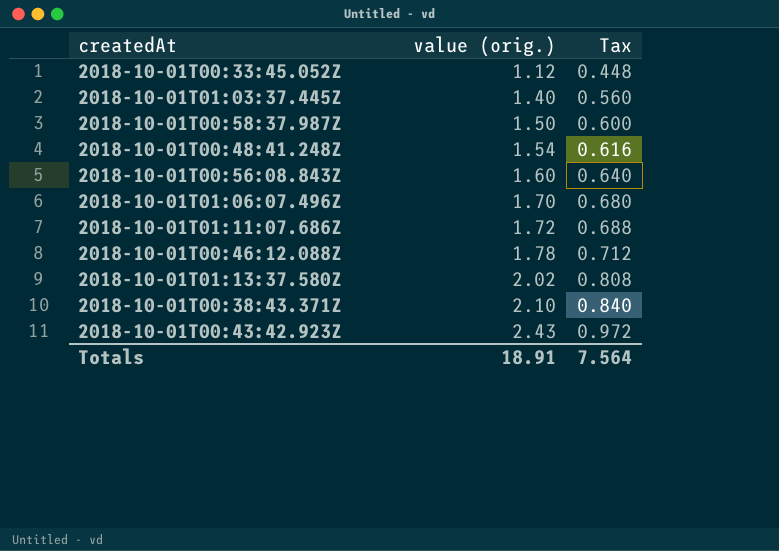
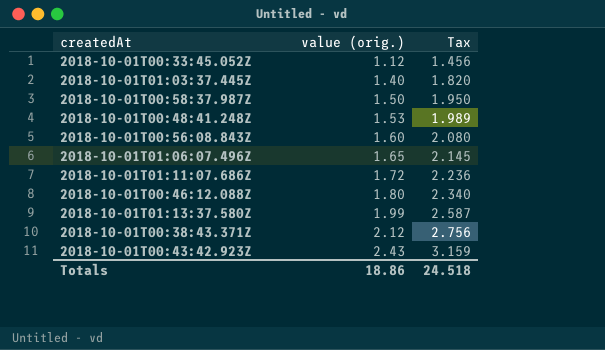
column Tax | formula: [value (orig.)] * 0.4 -> [value (orig.)] * 1.3
2018-10-01T00:48:41.248Z | value (orig.): 1.54 -> 1.53
2018-10-01T01:06:07.496Z | value (orig.): 1.70 -> 1.65
2018-10-01T00:46:12.088Z | value (orig.): 1.78 -> 1.80
2018-10-01T01:13:37.580Z | value (orig.): 2.02 -> 1.99
2018-10-01T00:38:43.371Z | value (orig.): 2.10 -> 2.12
Totals | value (orig.): 18.91 -> 18.86
Totals | Tax: 7.564 -> 24.518

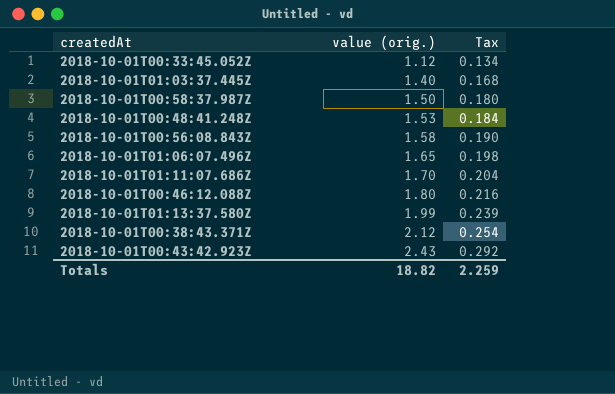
column Tax | formula: [value (orig.)] * 1.3 -> [value (orig.)] * 0.12
2018-10-01T00:56:08.843Z | value (orig.): 1.60 -> 1.58
2018-10-01T01:11:07.686Z | value (orig.): 1.72 -> 1.70
Totals | value (orig.): 18.86 -> 18.82
Totals | Tax: 24.518 -> 2.259

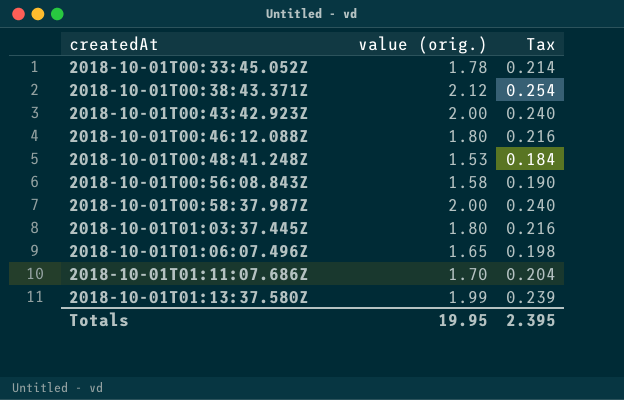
row order: value (orig.) ascending -> createdAt ascending
2018-10-01T00:33:45.052Z | value (orig.): 1.12 -> 1.78
2018-10-01T00:33:45.052Z | Tax: 0.134 -> 0.214
2018-10-01T00:43:42.923Z | value (orig.): 2.43 -> 2.00
2018-10-01T00:43:42.923Z | Tax: 0.292 -> 0.240
2018-10-01T00:58:37.987Z | value (orig.): 1.50 -> 2.00
2018-10-01T00:58:37.987Z | Tax: 0.180 -> 0.240
2018-10-01T01:03:37.445Z | value (orig.): 1.40 -> 1.80
2018-10-01T01:03:37.445Z | Tax: 0.168 -> 0.216
Totals | value (orig.): 18.82 -> 19.95
Totals | Tax: 2.259 -> 2.395

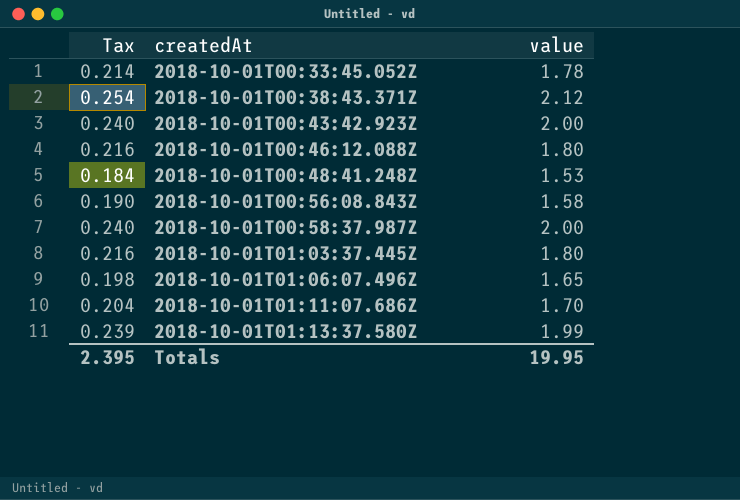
column Tax | position: 3 -> 1
column name: value (orig.) -> value

